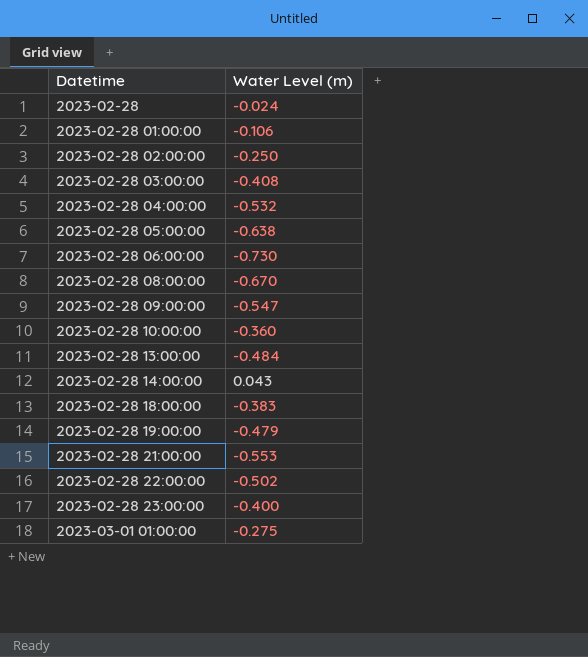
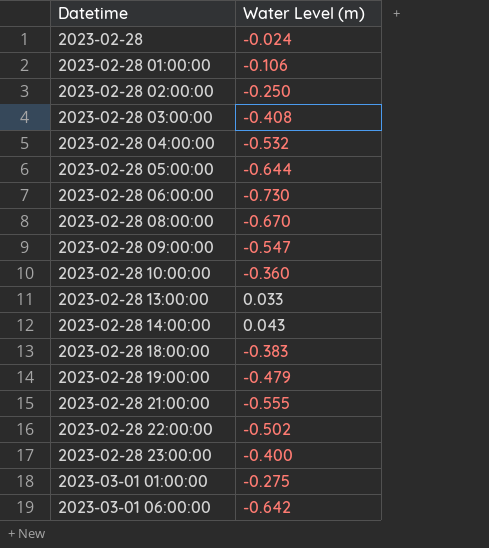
2023-02-28 05:00:00 | Water Level (m): -0.638 -> -0.644
2023-02-28 13:00:00 | Water Level (m): -0.484 -> 0.033
2023-02-28 21:00:00 | Water Level (m): -0.553 -> -0.555
row 2023-03-01 06:00:00: none -> -0.642

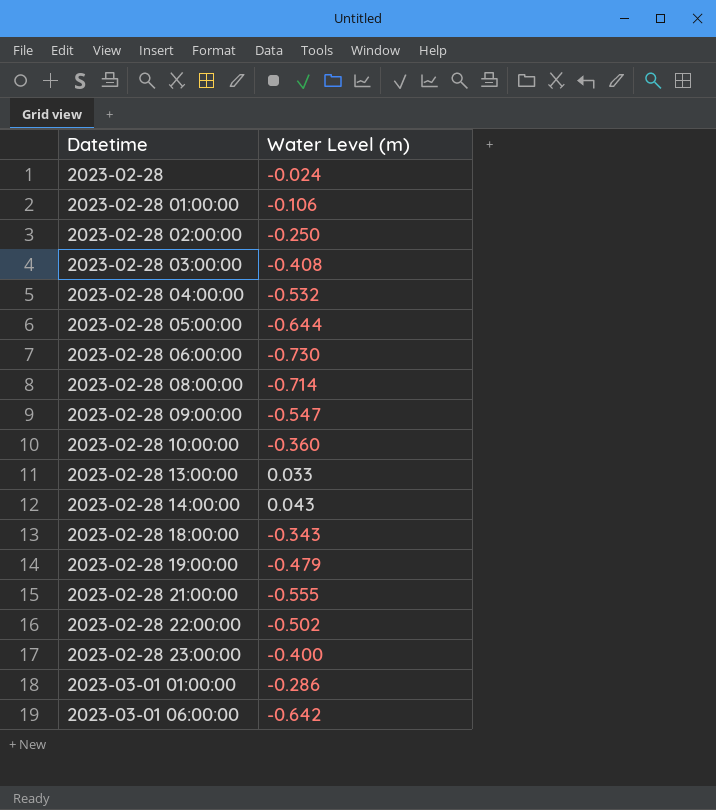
2023-02-28 08:00:00 | Water Level (m): -0.670 -> -0.714
2023-02-28 18:00:00 | Water Level (m): -0.383 -> -0.343
2023-03-01 01:00:00 | Water Level (m): -0.275 -> -0.286

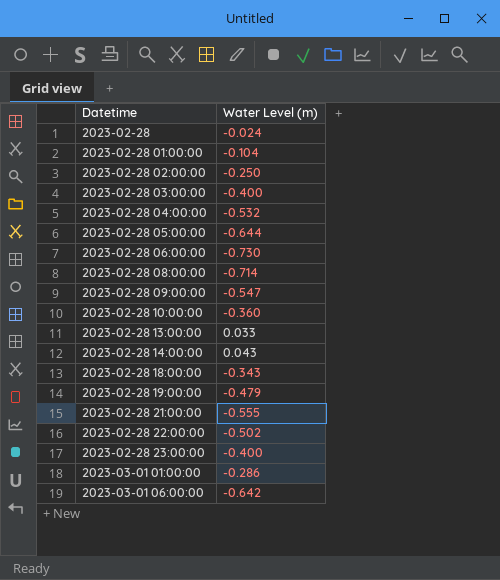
2023-02-28 01:00:00 | Water Level (m): -0.106 -> -0.104
2023-02-28 03:00:00 | Water Level (m): -0.408 -> -0.400

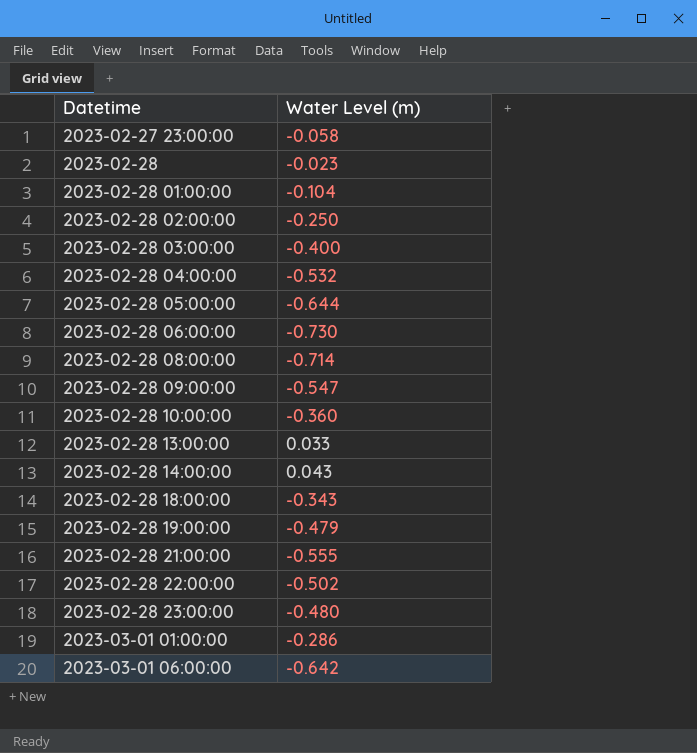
row 2023-02-27 23:00:00: none -> -0.058
2023-02-28 | Water Level (m): -0.024 -> -0.023
2023-02-28 23:00:00 | Water Level (m): -0.400 -> -0.480

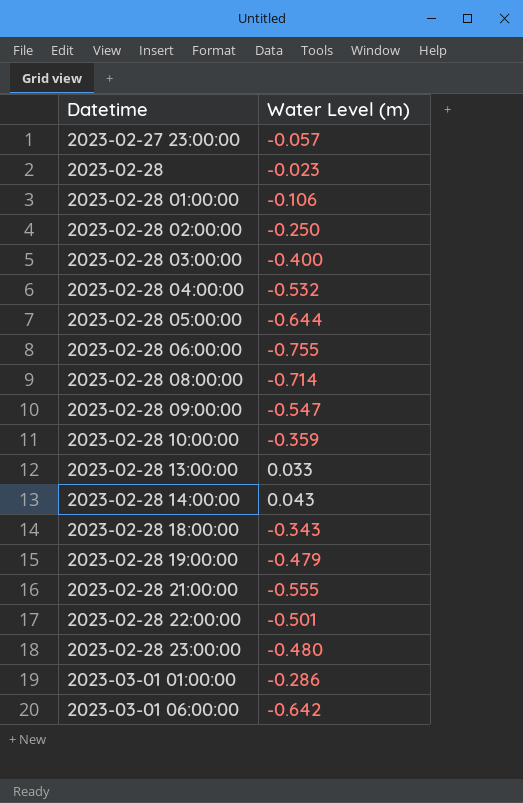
2023-02-27 23:00:00 | Water Level (m): -0.058 -> -0.057
2023-02-28 01:00:00 | Water Level (m): -0.104 -> -0.106
2023-02-28 06:00:00 | Water Level (m): -0.730 -> -0.755
2023-02-28 10:00:00 | Water Level (m): -0.360 -> -0.359
2023-02-28 22:00:00 | Water Level (m): -0.502 -> -0.501

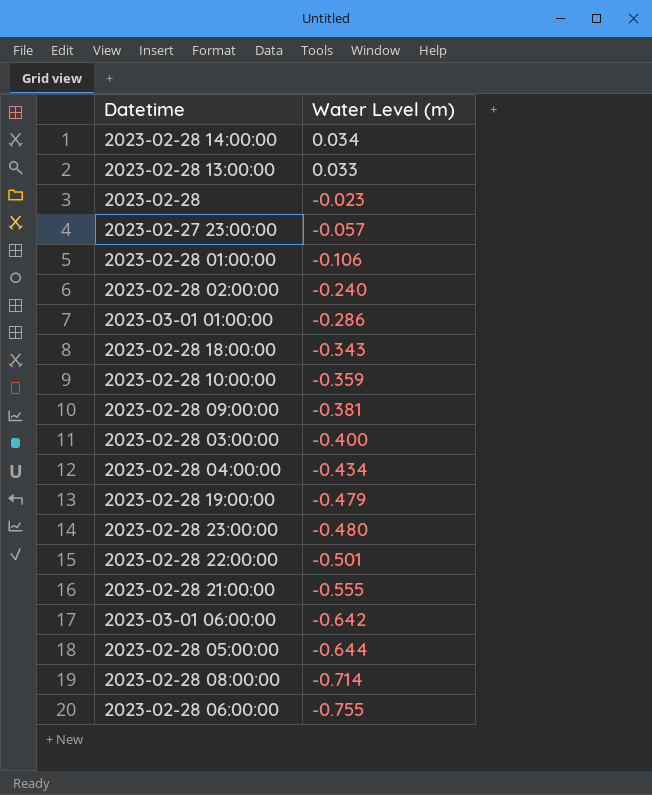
row order: Datetime ascending -> Water Level (m) descending
2023-02-28 14:00:00 | Water Level (m): 0.043 -> 0.034
2023-02-28 02:00:00 | Water Level (m): -0.250 -> -0.240
2023-02-28 09:00:00 | Water Level (m): -0.547 -> -0.381
2023-02-28 04:00:00 | Water Level (m): -0.532 -> -0.434

